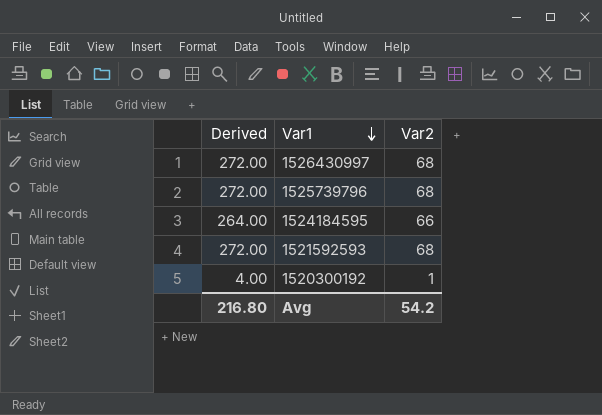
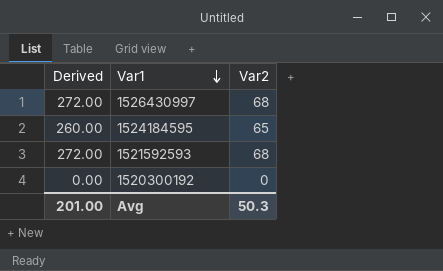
row 1525739796: 272.00 | 68 -> none
1524184595 | Derived: 264.00 -> 260.00
1524184595 | Var2: 66 -> 65
1520300192 | Derived: 4.00 -> 0.00
1520300192 | Var2: 1 -> 0
Avg | Derived: 216.80 -> 201.00
Avg | Var2: 54.2 -> 50.3

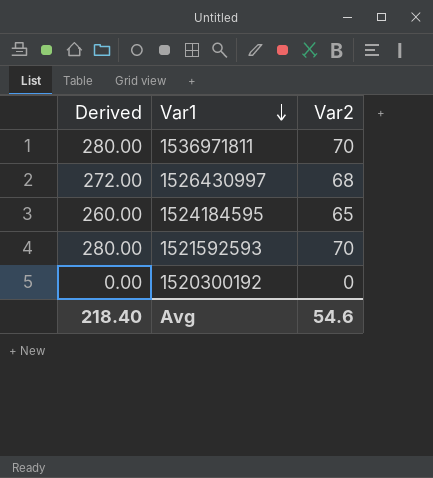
row 1536971811: none -> 280.00 | 70
1521592593 | Derived: 272.00 -> 280.00
1521592593 | Var2: 68 -> 70
Avg | Derived: 201.00 -> 218.40
Avg | Var2: 50.3 -> 54.6

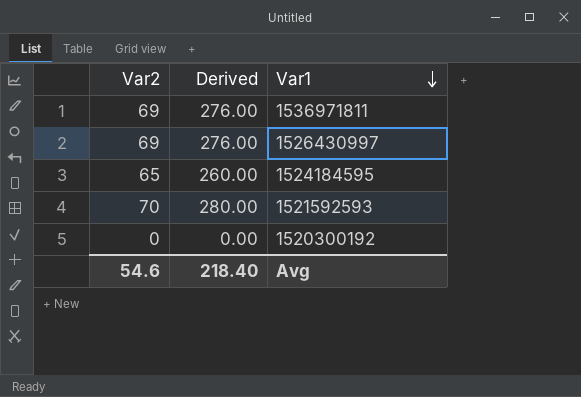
column Var2 | position: 3 -> 1
1536971811 | Var2: 70 -> 69
1536971811 | Derived: 280.00 -> 276.00
1526430997 | Var2: 68 -> 69
1526430997 | Derived: 272.00 -> 276.00

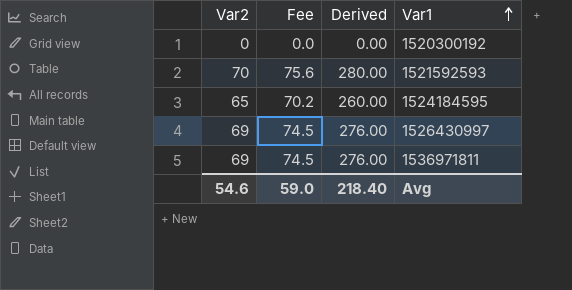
row order: Var1 descending -> Var1 ascending
column Fee | formula: none -> [Var2] * 1.08

